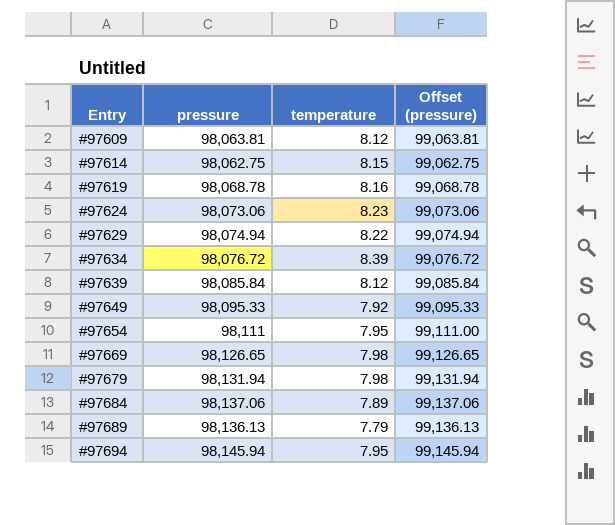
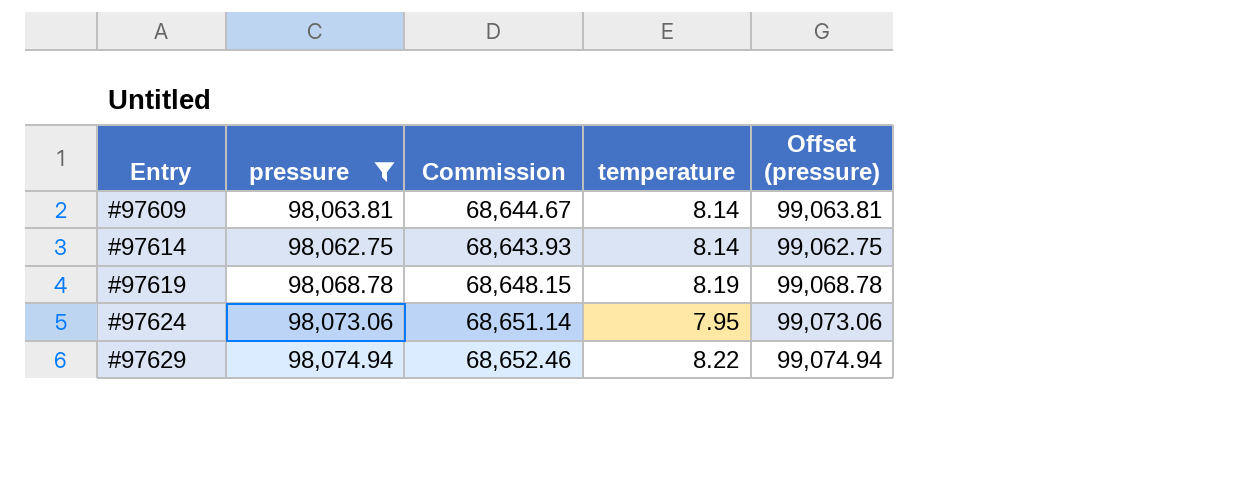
filter: none -> pressure <= 98,074.94
column Commission | formula: none -> [pressure] * 0.7
#97609 | temperature: 8.12 -> 8.14
#97614 | temperature: 8.15 -> 8.14
#97619 | temperature: 8.16 -> 8.19
#97624 | temperature: 8.23 -> 7.95

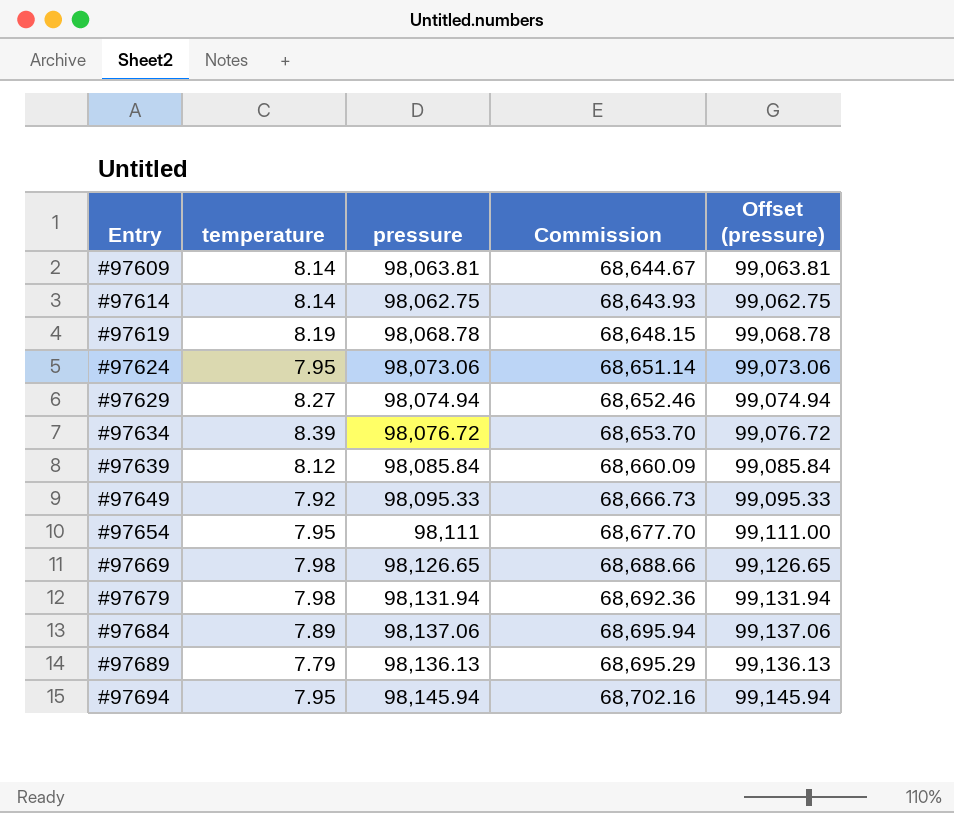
filter: pressure <= 98,074.94 -> none
column temperature | position: 4 -> 2
#97629 | temperature: 8.22 -> 8.27

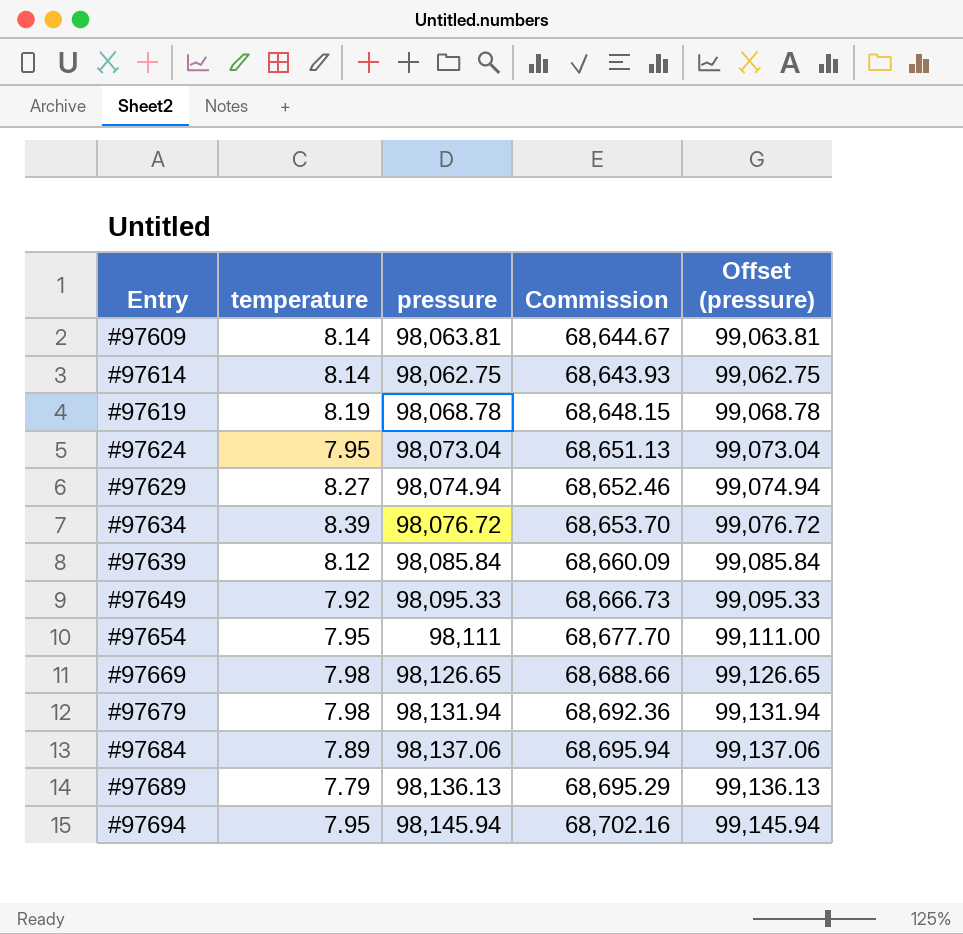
#97624 | pressure: 98,073.06 -> 98,073.04
#97624 | Commission: 68,651.14 -> 68,651.13
#97624 | Offset (pressure): 99,073.06 -> 99,073.04

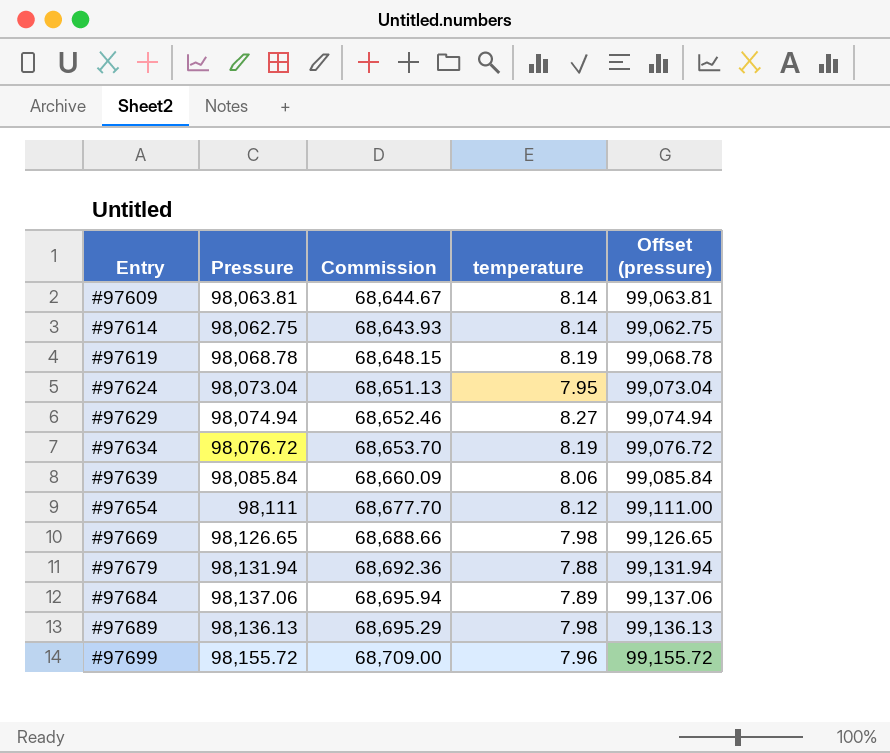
column name: pressure -> Pressure
column temperature | position: 2 -> 4
row #97649: 7.92 | 98,095.33 | 68,666.73 | 99,095.33 -> none
row #97694: 7.95 | 98,145.94 | 68,702.16 | 99,145.94 -> none
#97634 | temperature: 8.39 -> 8.19
#97639 | temperature: 8.12 -> 8.06
#97654 | temperature: 7.95 -> 8.12
#97679 | temperature: 7.98 -> 7.88
#97689 | temperature: 7.79 -> 7.98
row #97699: none -> 98,155.72 | 68,709.00 | 7.96 | 99,155.72

